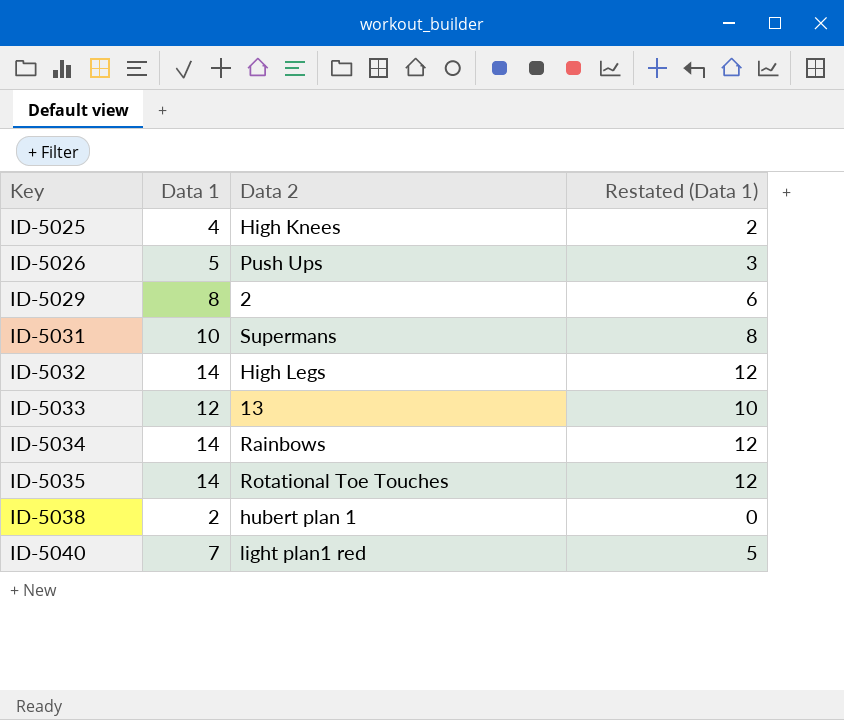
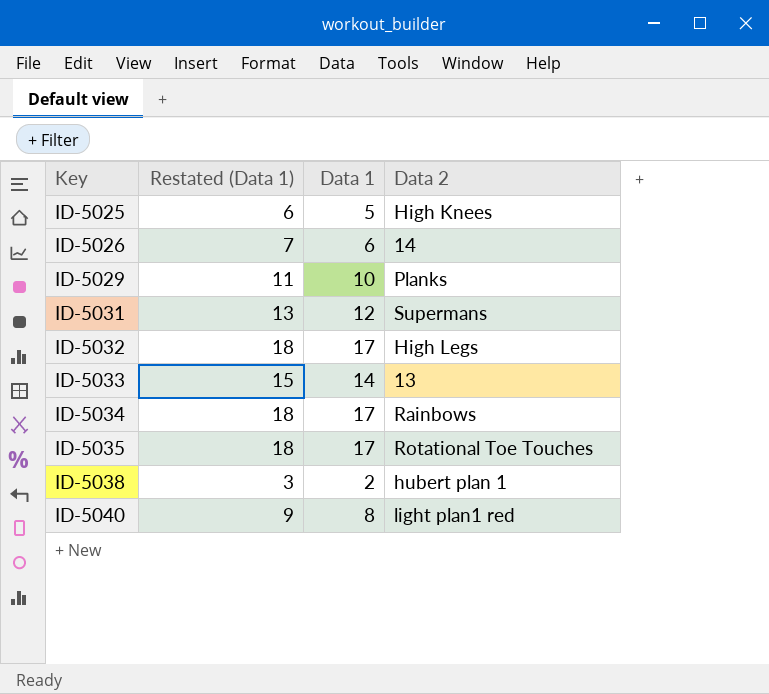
column Restated (Data 1) | formula: [Data 1] - 2 -> [Data 1] + 1
column Restated (Data 1) | position: 4 -> 2
ID-5025 | Data 1: 4 -> 5
ID-5026 | Data 1: 5 -> 6
ID-5026 | Data 2: Push Ups -> 14
ID-5029 | Data 1: 8 -> 10
ID-5029 | Data 2: 2 -> Planks
ID-5031 | Data 1: 10 -> 12
ID-5032 | Data 1: 14 -> 17
ID-5033 | Data 1: 12 -> 14
ID-5034 | Data 1: 14 -> 17
ID-5035 | Data 1: 14 -> 17
ID-5040 | Data 1: 7 -> 8

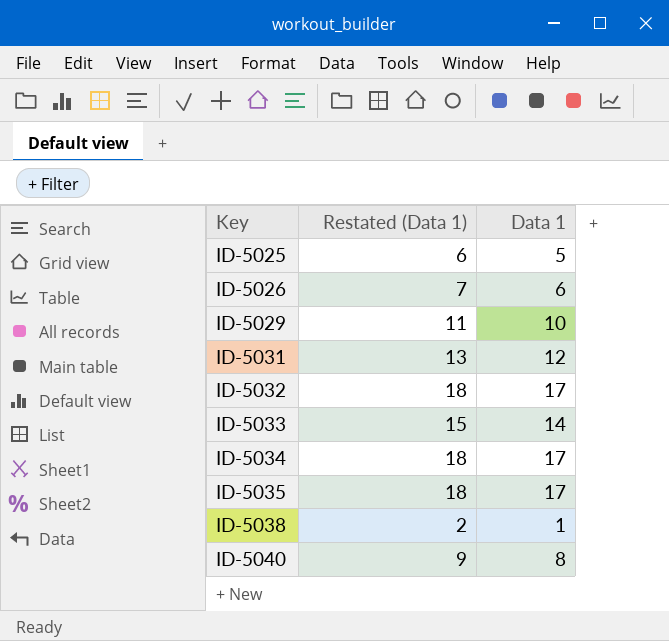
column Data 2 | position: 4 -> none
ID-5038 | Restated (Data 1): 3 -> 2
ID-5038 | Data 1: 2 -> 1

